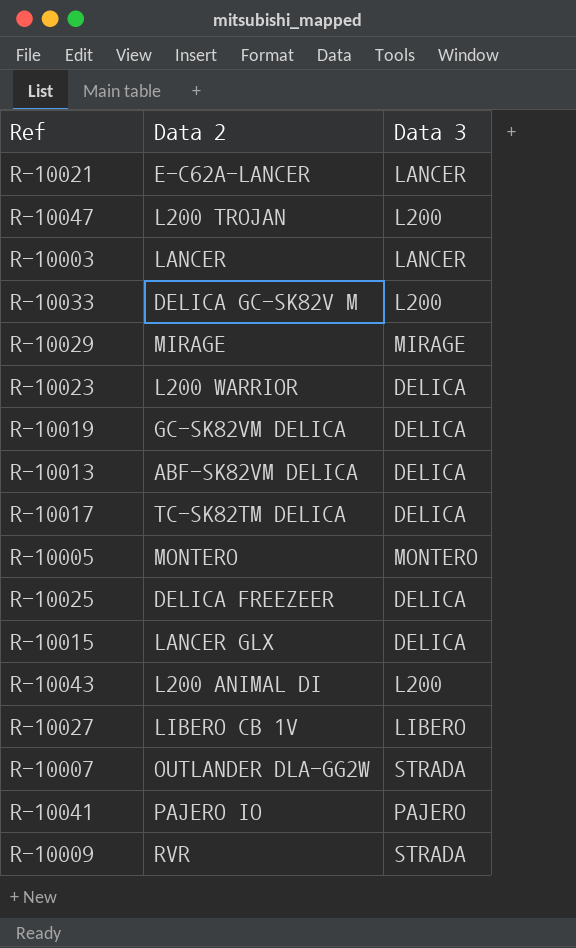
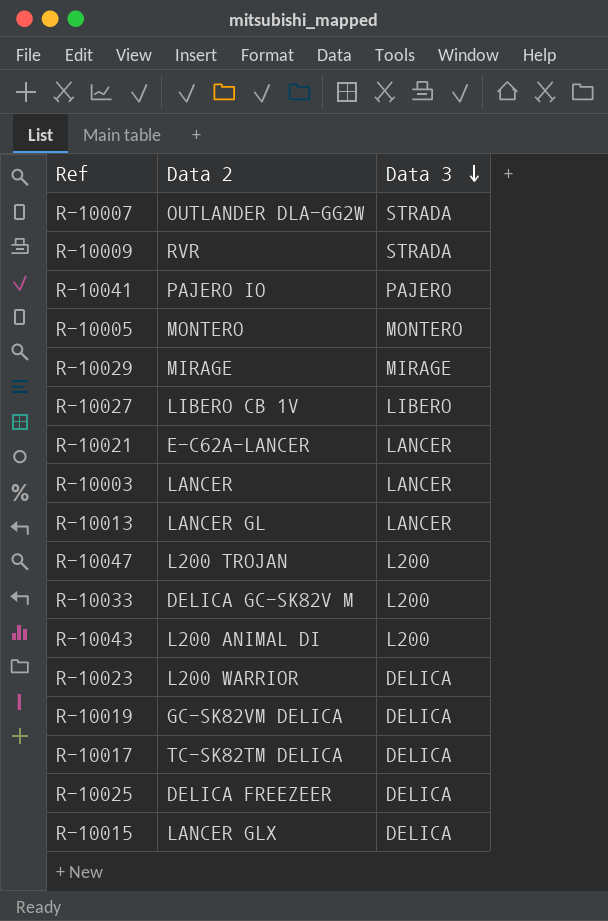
row order: none -> Data 3 descending
R-10013 | Data 2: ABF-SK82VM DELICA -> LANCER GL
R-10013 | Data 3: DELICA -> LANCER

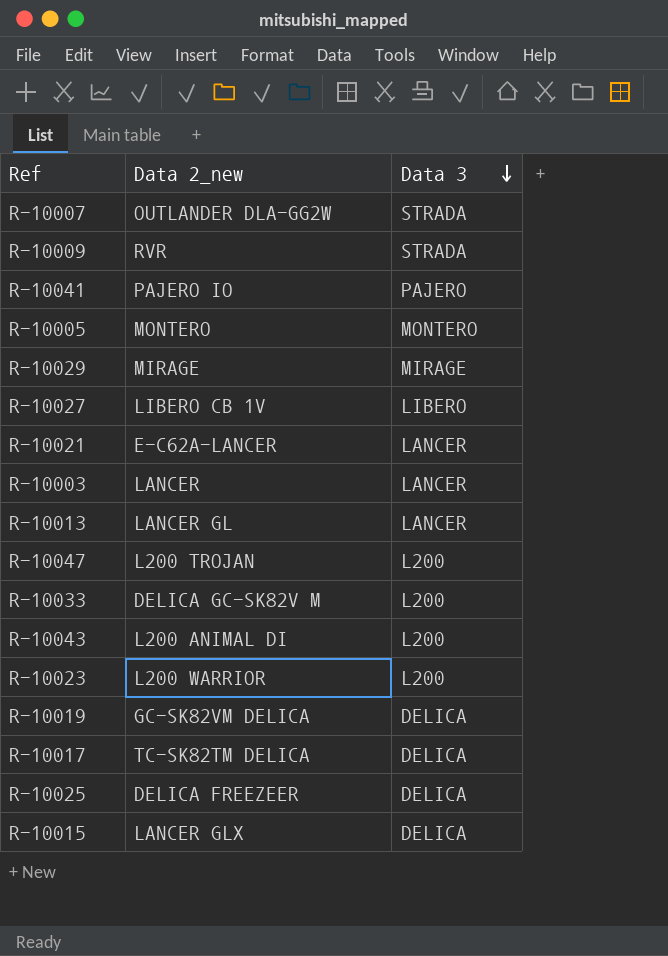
column name: Data 2 -> Data 2_new
R-10023 | Data 3: DELICA -> L200

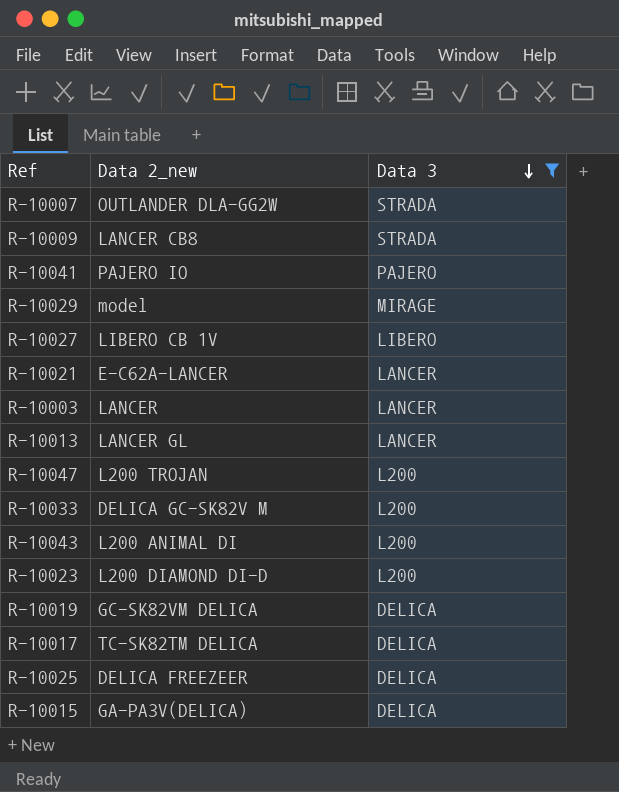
filter: none -> Data 3 != MONTERO
R-10009 | Data 2_new: RVR -> LANCER CB8
R-10029 | Data 2_new: MIRAGE -> model
R-10023 | Data 2_new: L200 WARRIOR -> L200 DIAMOND DI-D
R-10015 | Data 2_new: LANCER GLX -> GA-PA3V(DELICA)

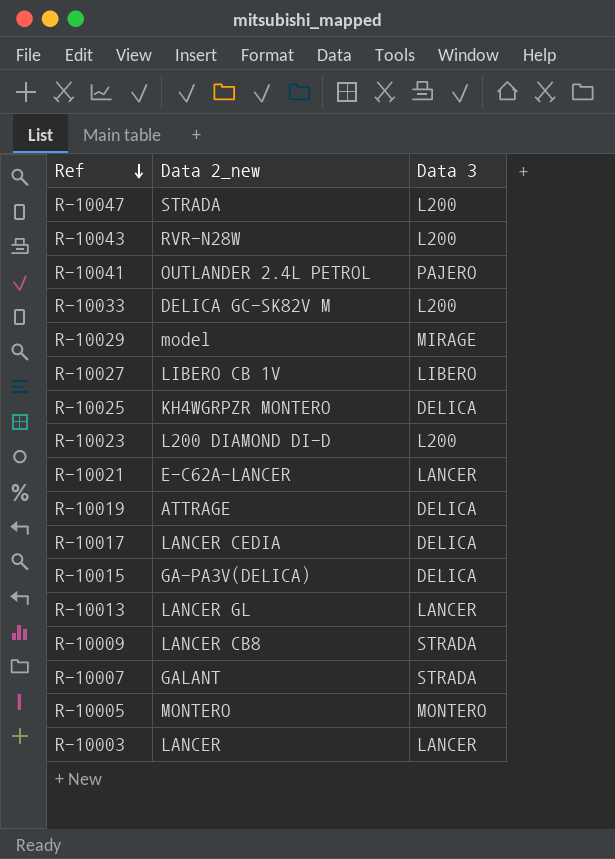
filter: Data 3 != MONTERO -> none
row order: Data 3 descending -> Ref descending
R-10047 | Data 2_new: L200 TROJAN -> STRADA
R-10043 | Data 2_new: L200 ANIMAL DI -> RVR-N28W
R-10041 | Data 2_new: PAJERO IO -> OUTLANDER 2.4L PETROL
R-10025 | Data 2_new: DELICA FREEZEER -> KH4WGRPZR MONTERO
R-10019 | Data 2_new: GC-SK82VM DELICA -> ATTRAGE
R-10017 | Data 2_new: TC-SK82TM DELICA -> LANCER CEDIA
R-10007 | Data 2_new: OUTLANDER DLA-GG2W -> GALANT

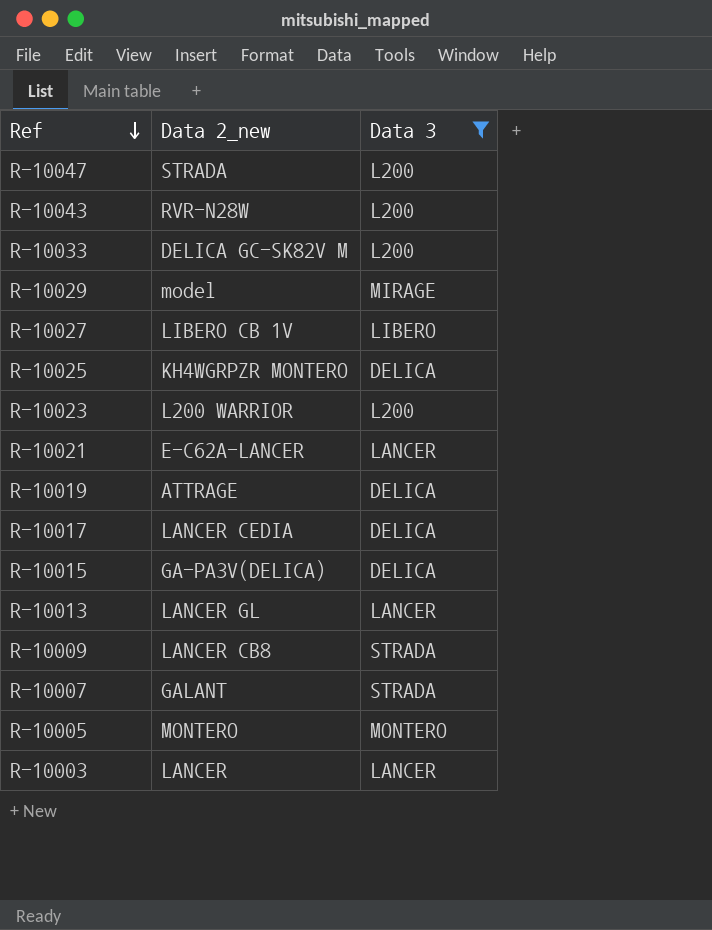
filter: none -> Data 3 != PAJERO
R-10023 | Data 2_new: L200 DIAMOND DI-D -> L200 WARRIOR

